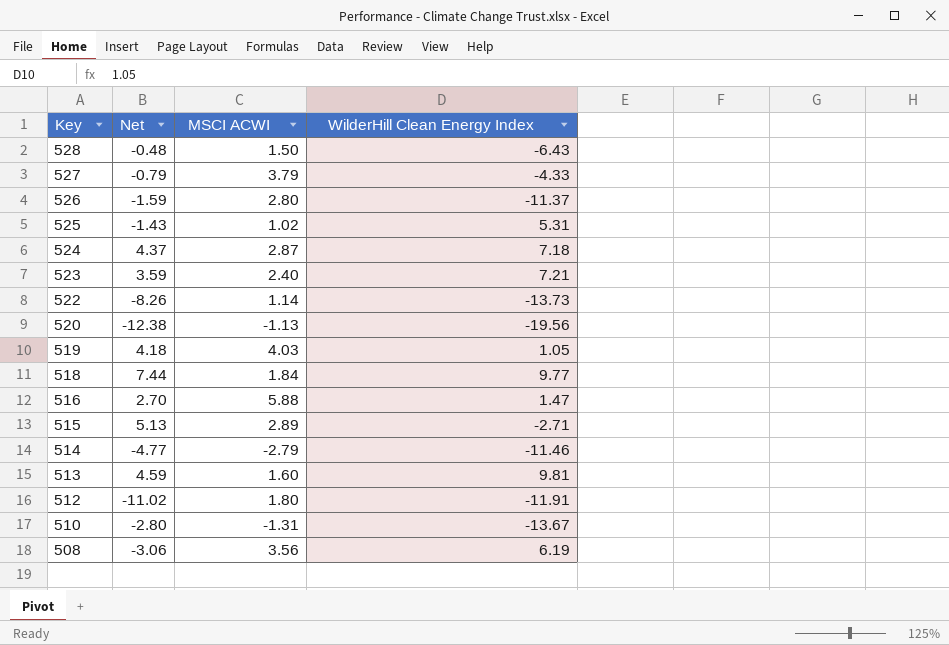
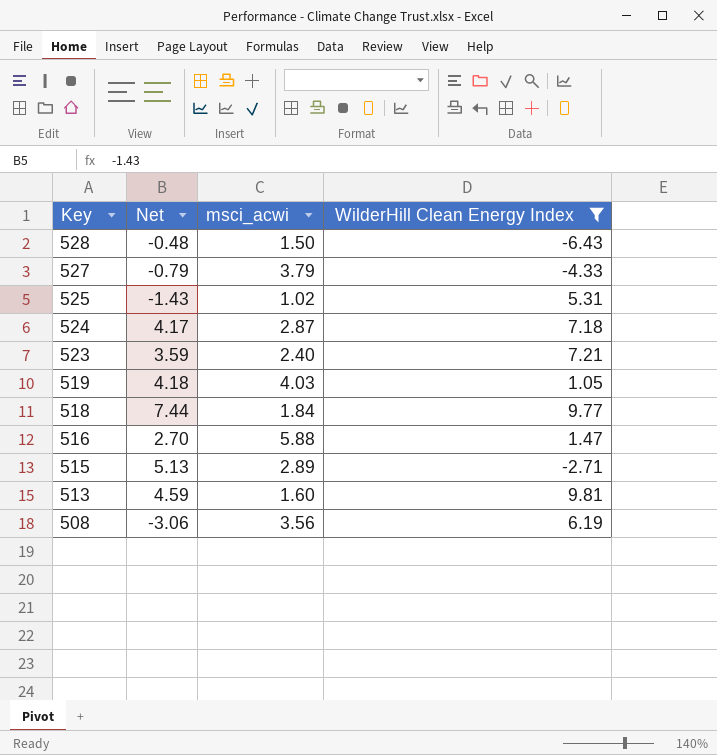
filter: none -> WilderHill Clean Energy Index >= -6.43
column name: MSCI ACWI -> msci_acwi
524 | Net: 4.37 -> 4.17

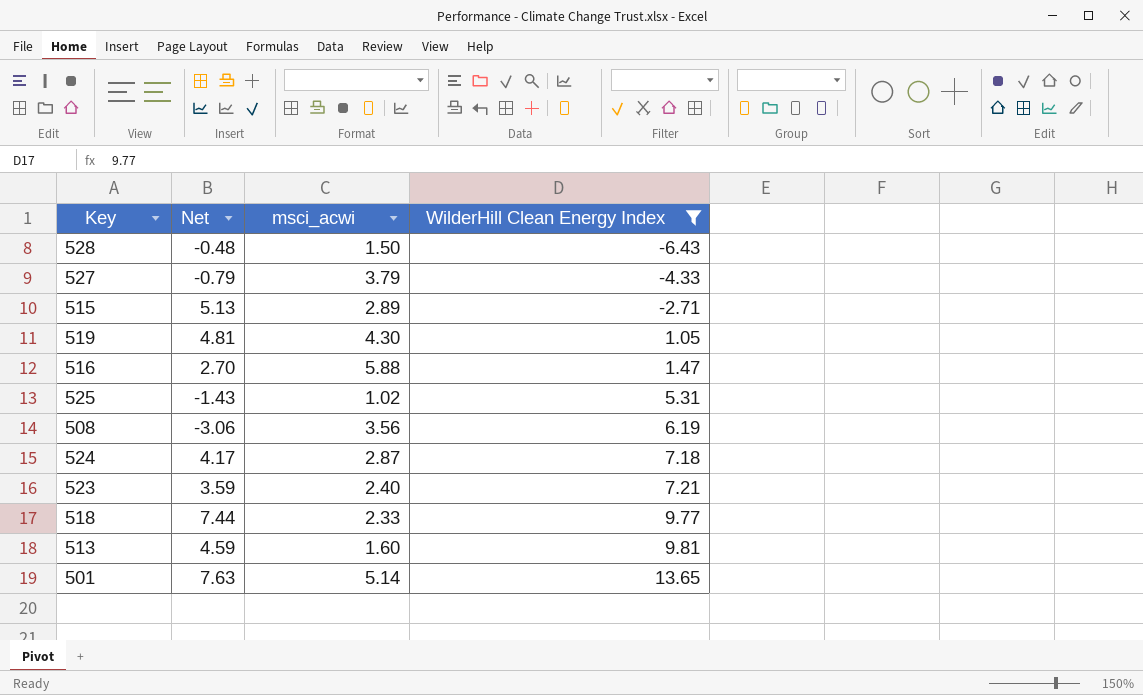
row order: Key descending -> WilderHill Clean Energy Index ascending
519 | Net: 4.18 -> 4.81
519 | msci_acwi: 4.03 -> 4.30
518 | msci_acwi: 1.84 -> 2.33
row 501: none -> 7.63 | 5.14 | 13.65

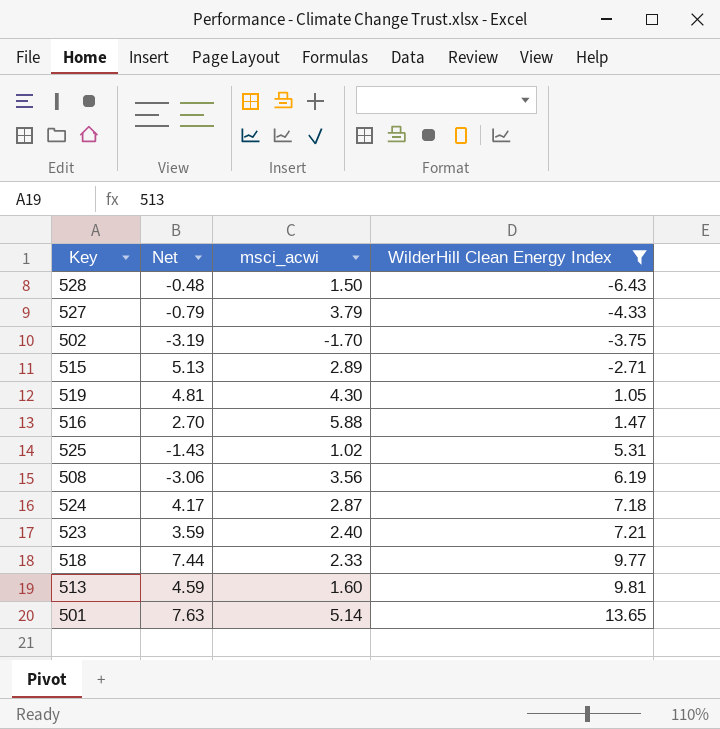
row 502: none -> -3.19 | -1.70 | -3.75

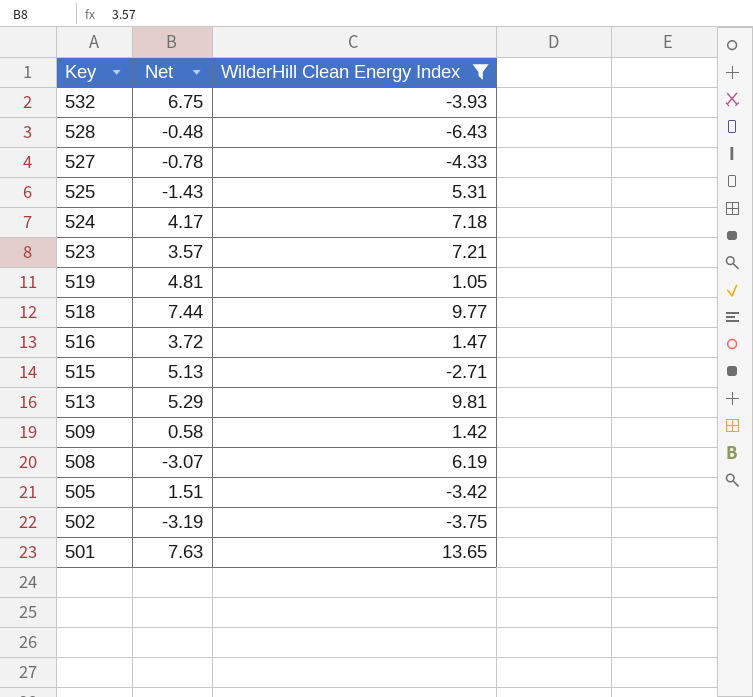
row order: WilderHill Clean Energy Index ascending -> Key descending
column msci_acwi | position: 3 -> none
row 532: none -> 6.75 | -3.93
527 | Net: -0.79 -> -0.78
523 | Net: 3.59 -> 3.57
516 | Net: 2.70 -> 3.72
513 | Net: 4.59 -> 5.29
row 509: none -> 0.58 | 1.42
508 | Net: -3.06 -> -3.07
row 505: none -> 1.51 | -3.42

